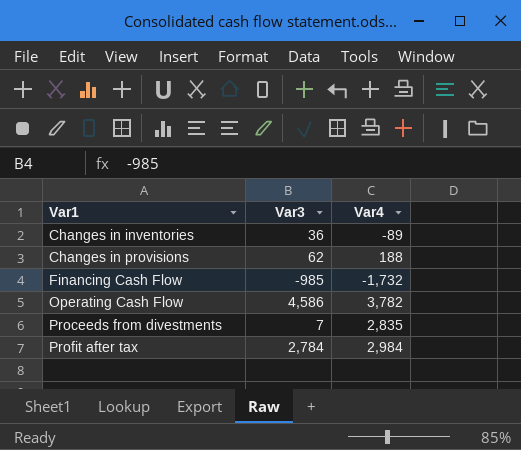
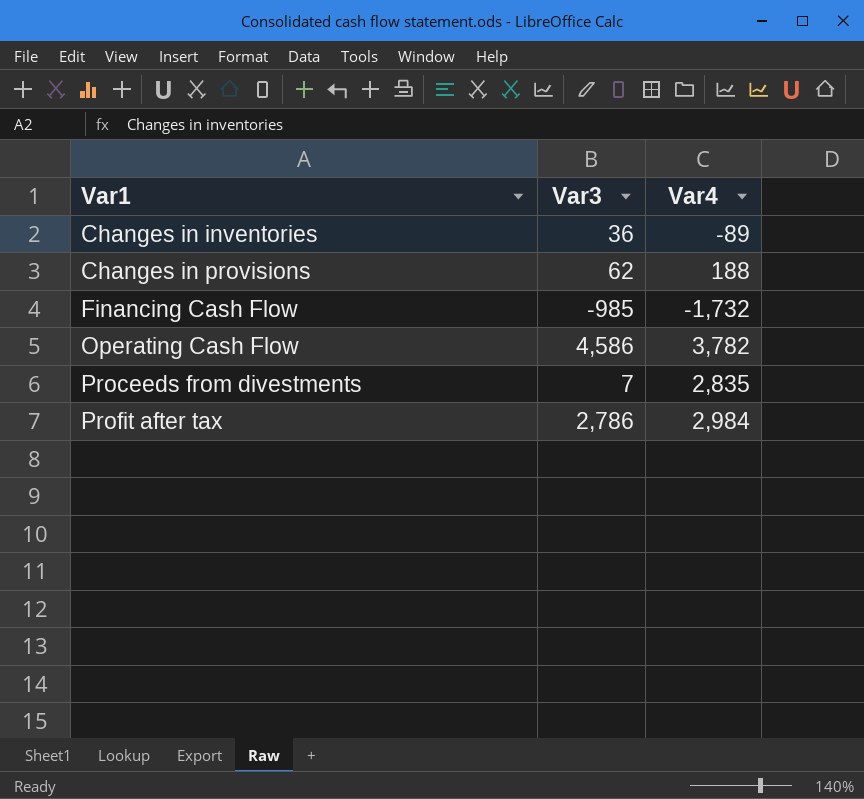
Profit after tax | Var3: 2,784 -> 2,786

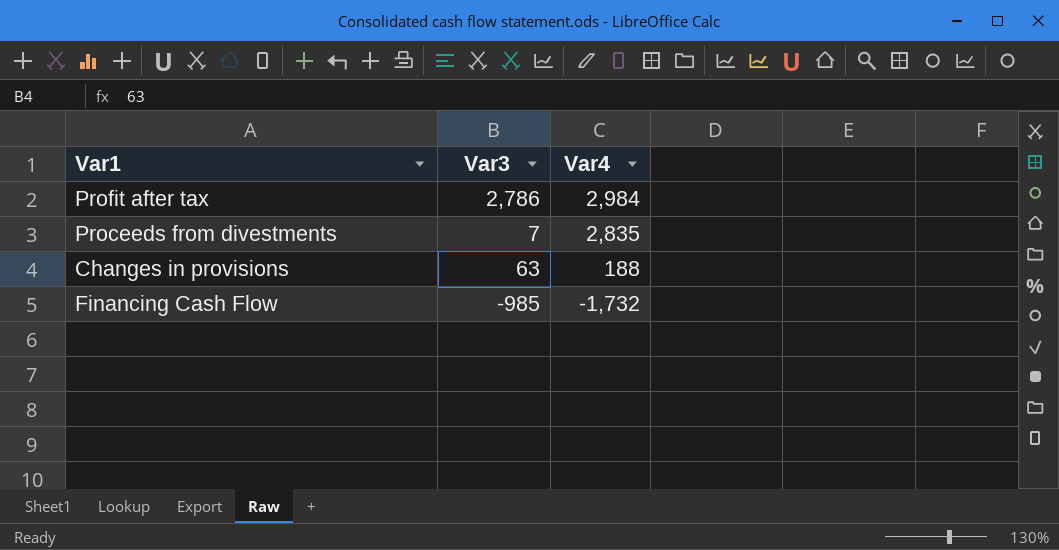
row order: Var1 ascending -> Var4 descending
row Changes in inventories: 36 | -89 -> none
row Operating Cash Flow: 4,586 | 3,782 -> none
Changes in provisions | Var3: 62 -> 63

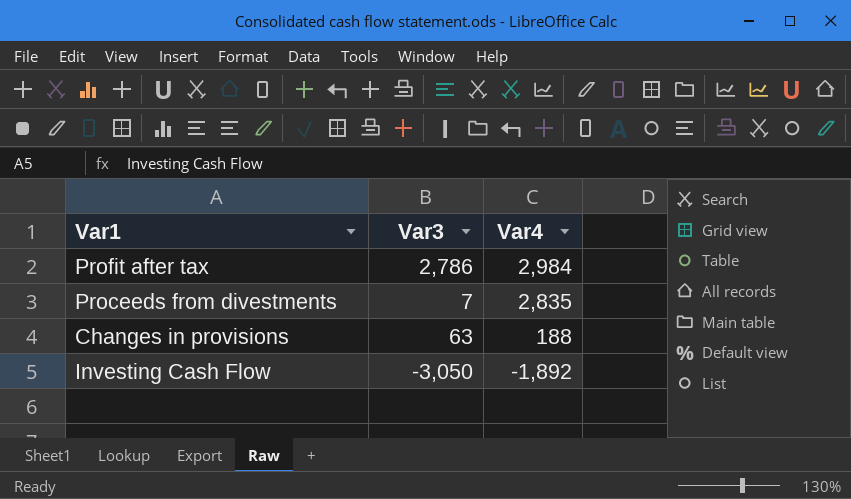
row Financing Cash Flow: -985 | -1,732 -> none
row Investing Cash Flow: none -> -3,050 | -1,892

